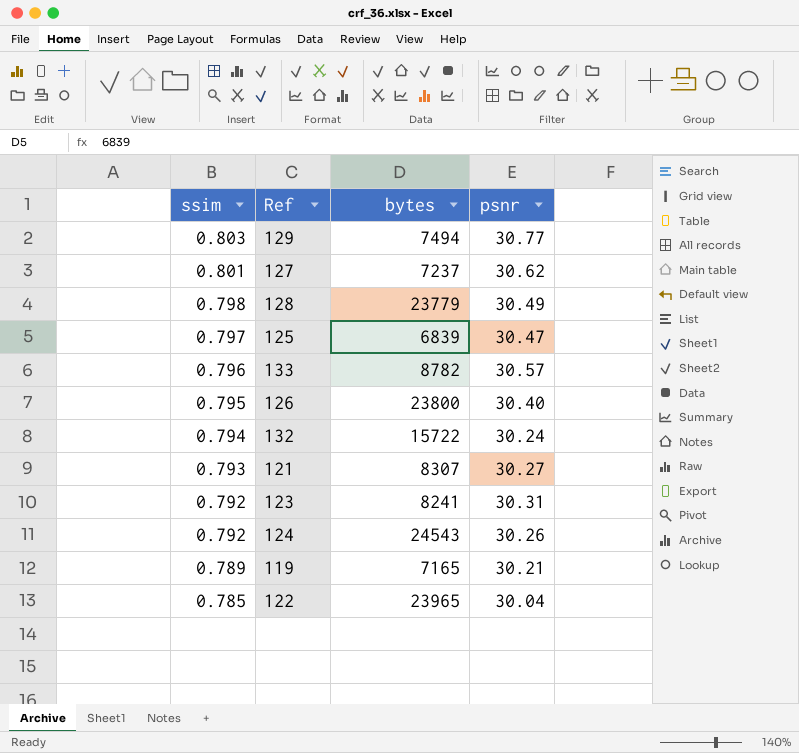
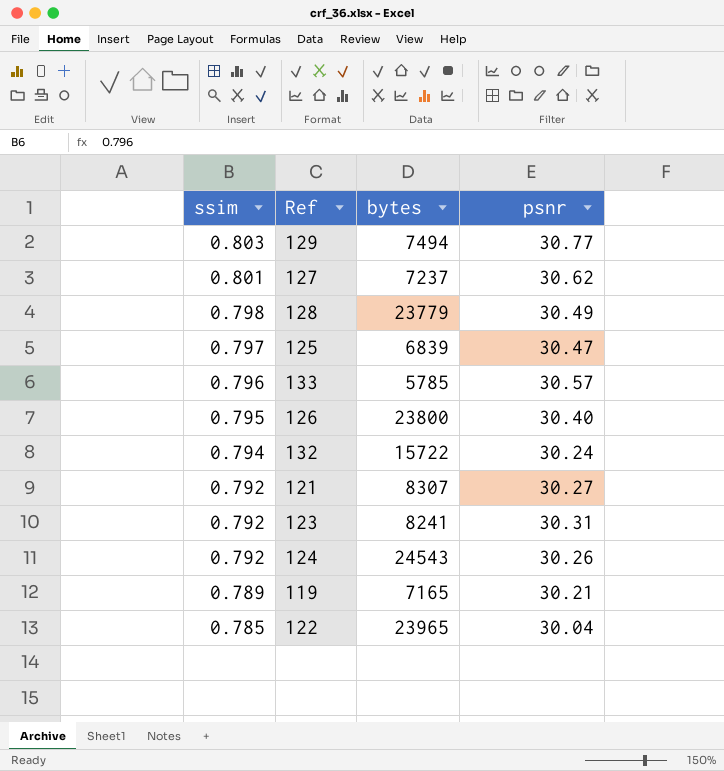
133 | bytes: 8782 -> 5785
121 | ssim: 0.793 -> 0.792

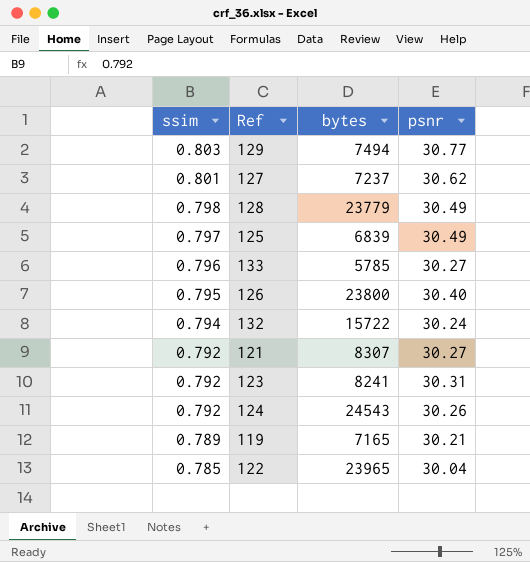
125 | psnr: 30.47 -> 30.49
133 | psnr: 30.57 -> 30.27

